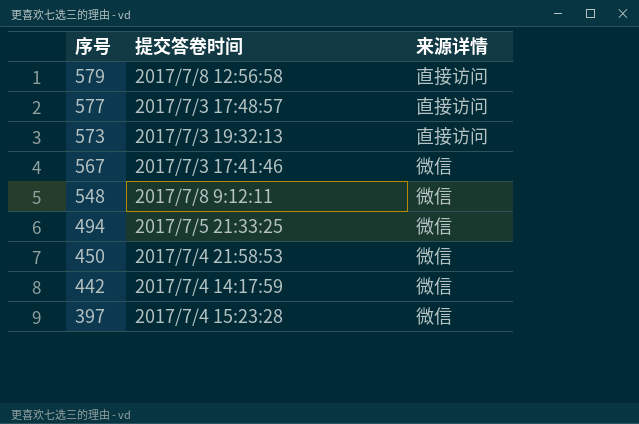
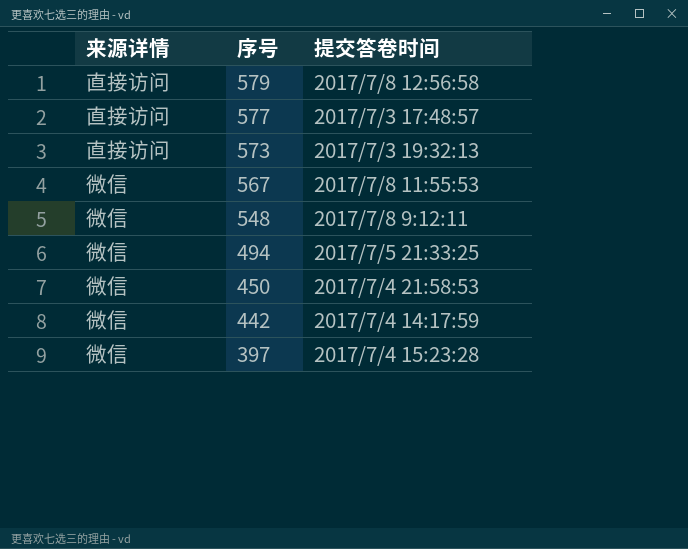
column 来源详情 | position: 3 -> 1
567 | 提交答卷时间: 2017/7/3 17:41:46 -> 2017/7/8 11:55:53

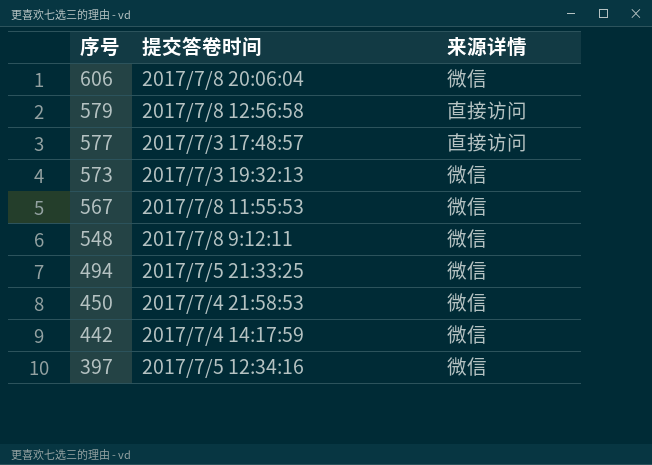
column 来源详情 | position: 1 -> 3
row 606: none -> 2017/7/8 20:06:04 | 微信
573 | 来源详情: 直接访问 -> 微信
397 | 提交答卷时间: 2017/7/4 15:23:28 -> 2017/7/5 12:34:16

